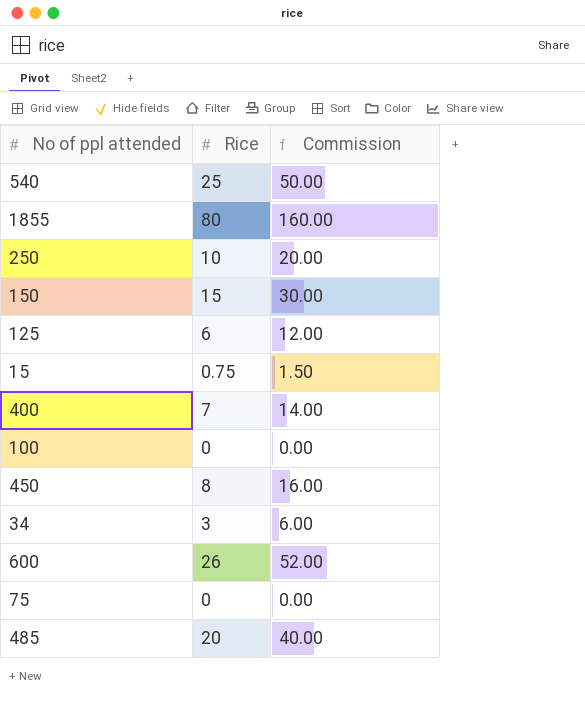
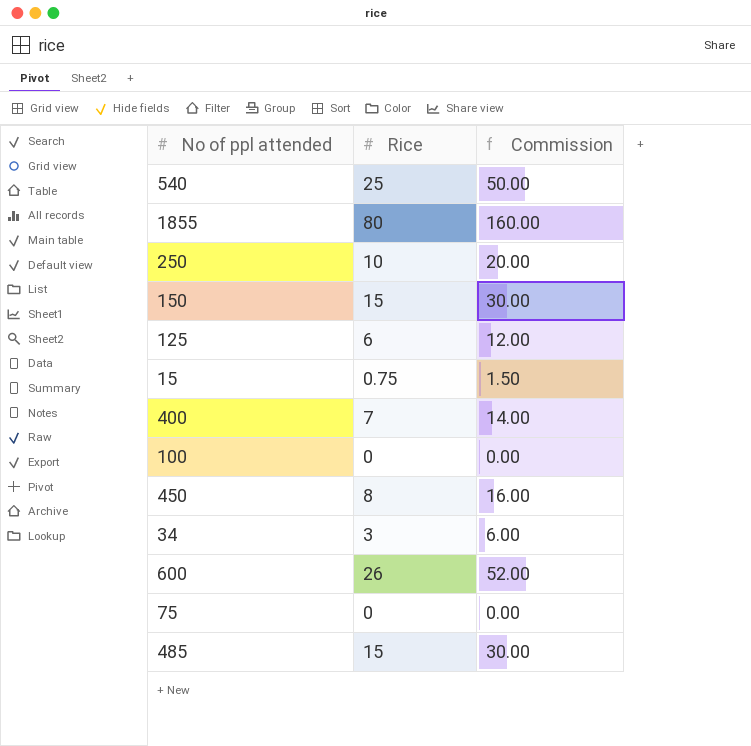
485 | Rice: 20 -> 15
485 | Commission: 40.00 -> 30.00

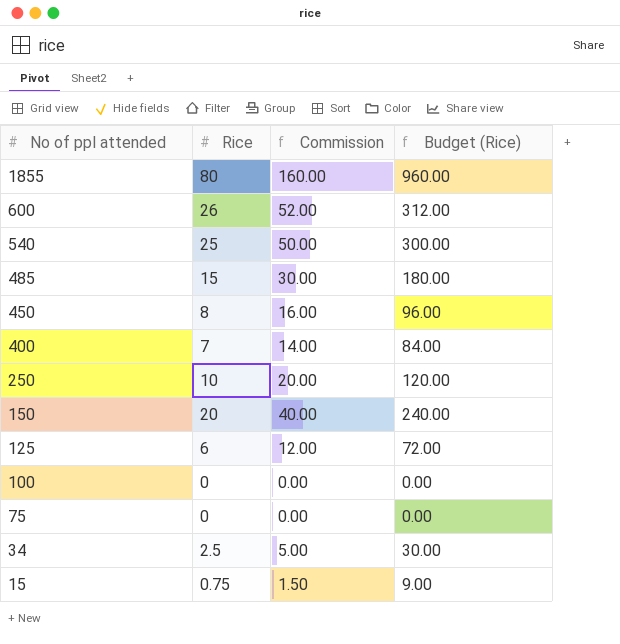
row order: none -> No of ppl attended descending
column Budget (Rice) | formula: none -> [Rice] * 12
150 | Rice: 15 -> 20
150 | Commission: 30.00 -> 40.00
34 | Rice: 3 -> 2.5
34 | Commission: 6.00 -> 5.00

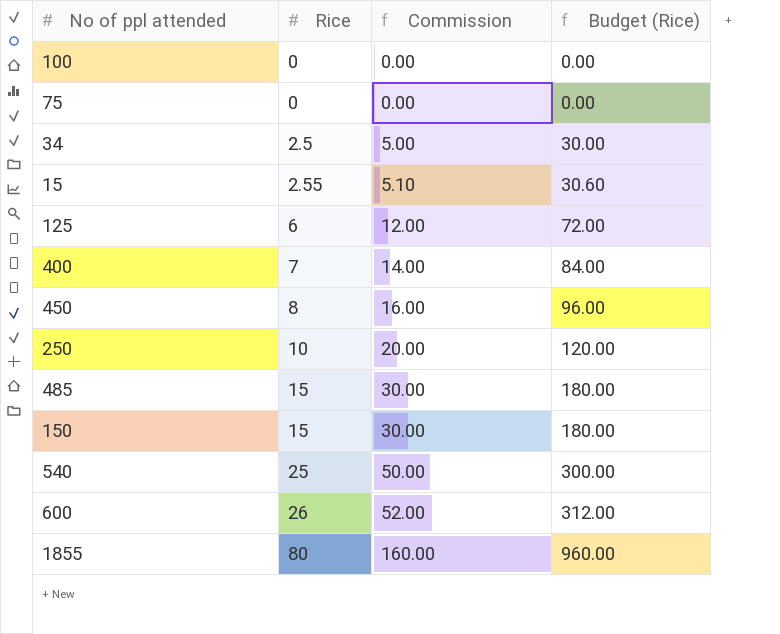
row order: No of ppl attended descending -> Rice ascending
15 | Rice: 0.75 -> 2.55
15 | Commission: 1.50 -> 5.10
15 | Budget (Rice): 9.00 -> 30.60
150 | Rice: 20 -> 15
150 | Commission: 40.00 -> 30.00
150 | Budget (Rice): 240.00 -> 180.00

